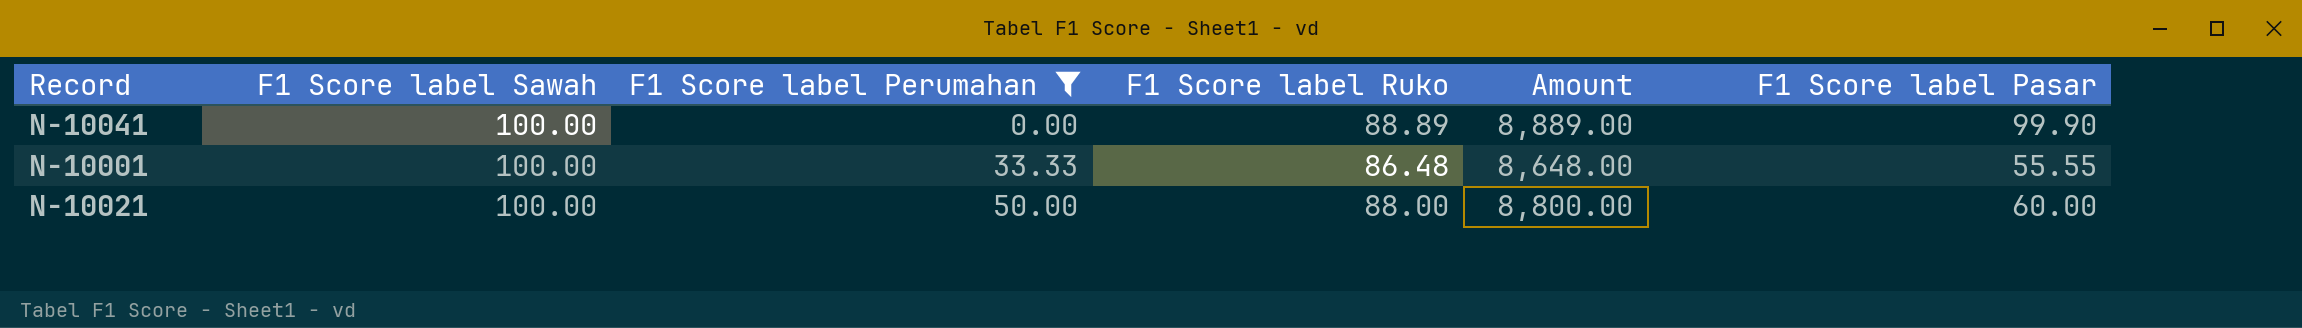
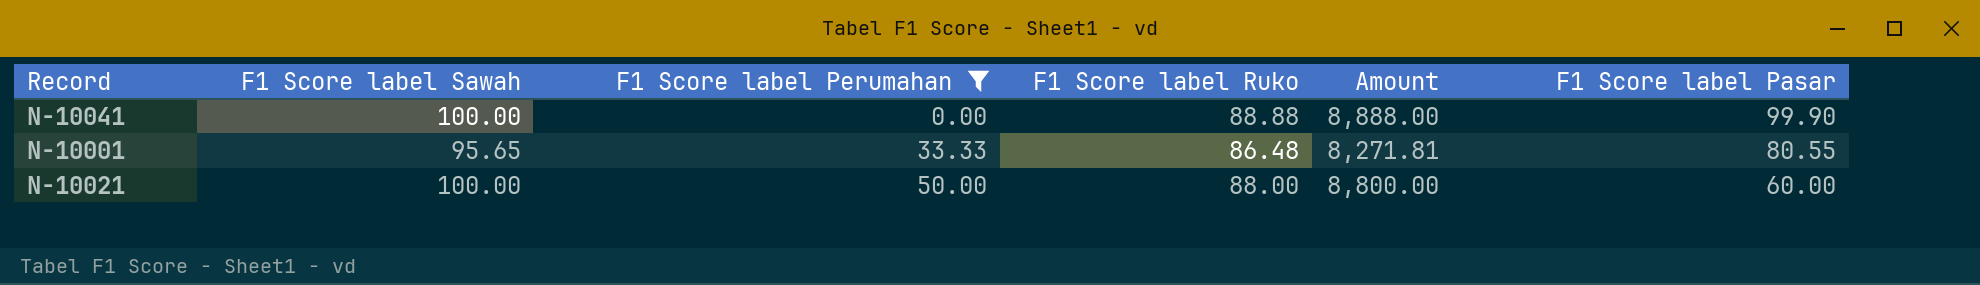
N-10041 | F1 Score label Ruko: 88.89 -> 88.88
N-10041 | Amount: 8,889.00 -> 8,888.00
N-10001 | F1 Score label Sawah: 100.00 -> 95.65
N-10001 | Amount: 8,648.00 -> 8,271.81
N-10001 | F1 Score label Pasar: 55.55 -> 80.55

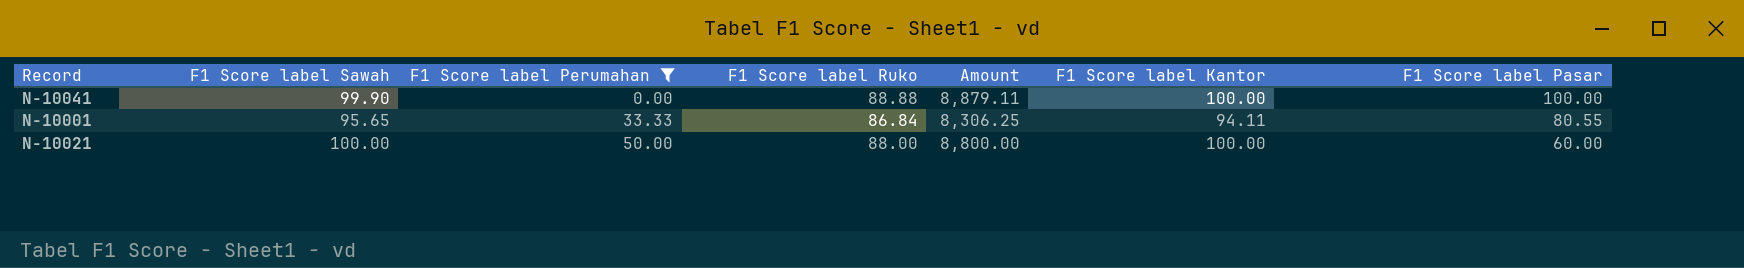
column F1 Score label Kantor | position: none -> 6
N-10041 | F1 Score label Sawah: 100.00 -> 99.90
N-10041 | Amount: 8,888.00 -> 8,879.11
N-10041 | F1 Score label Pasar: 99.90 -> 100.00
N-10001 | F1 Score label Ruko: 86.48 -> 86.84
N-10001 | Amount: 8,271.81 -> 8,306.25

